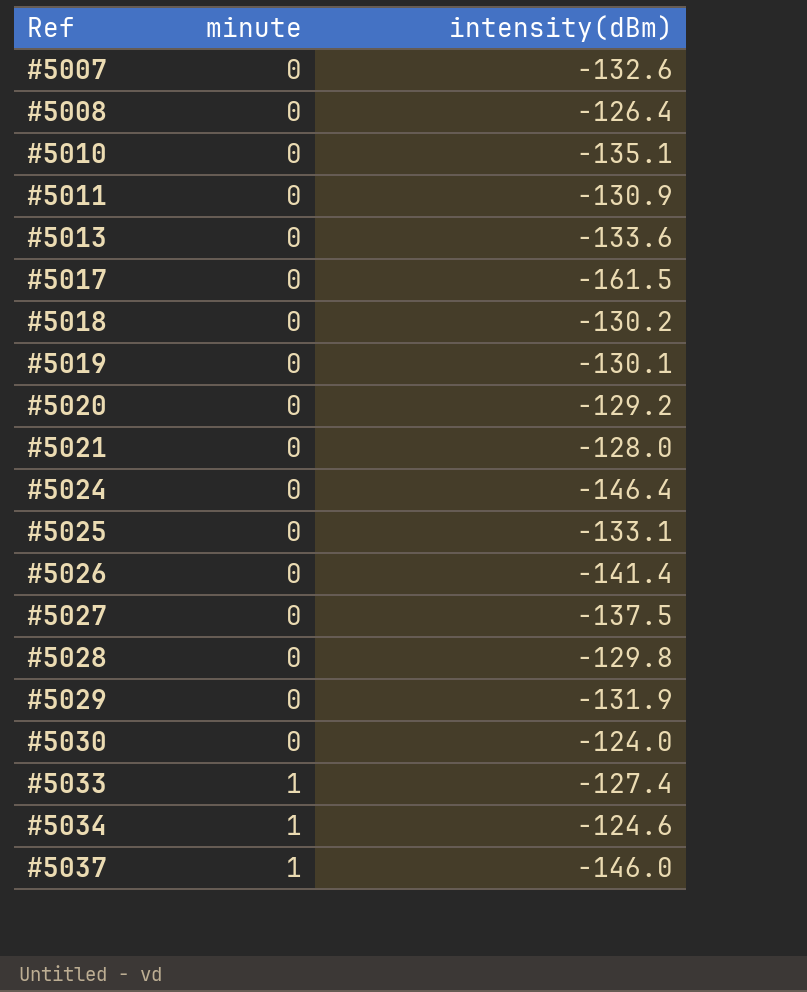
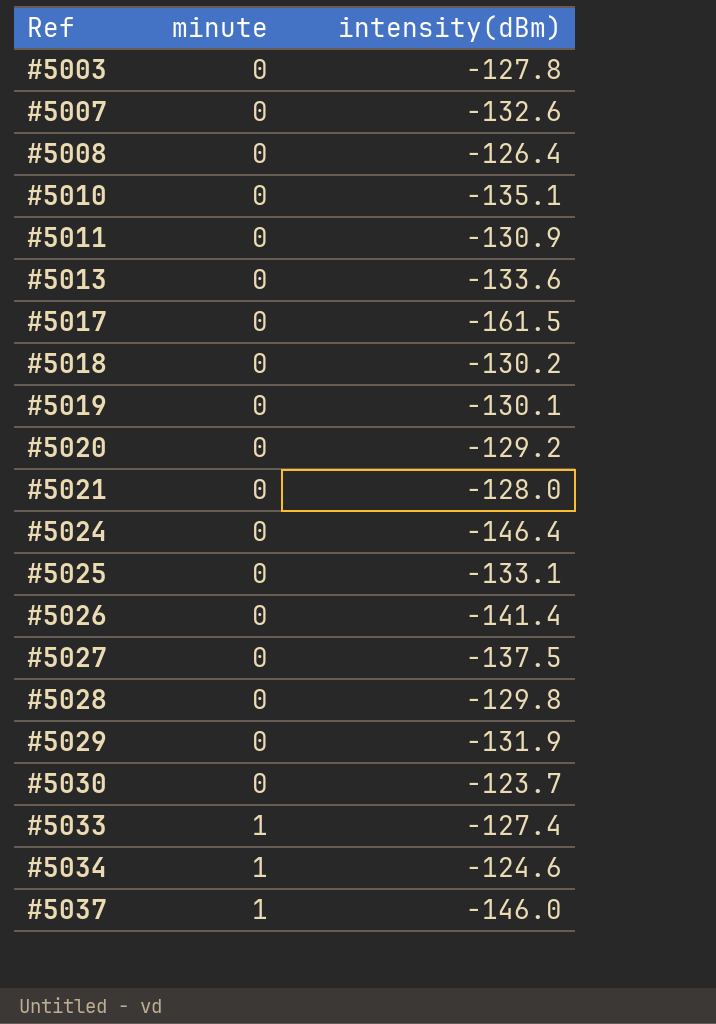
row #5003: none -> 0 | -127.8
#5030 | intensity(dBm): -124.0 -> -123.7

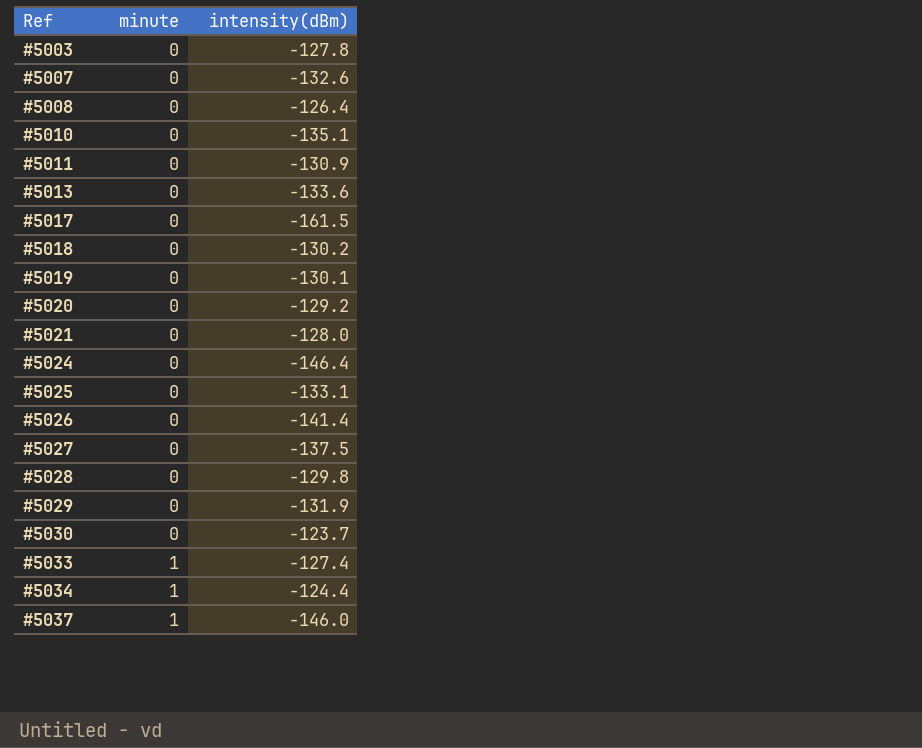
#5034 | intensity(dBm): -124.6 -> -124.4

